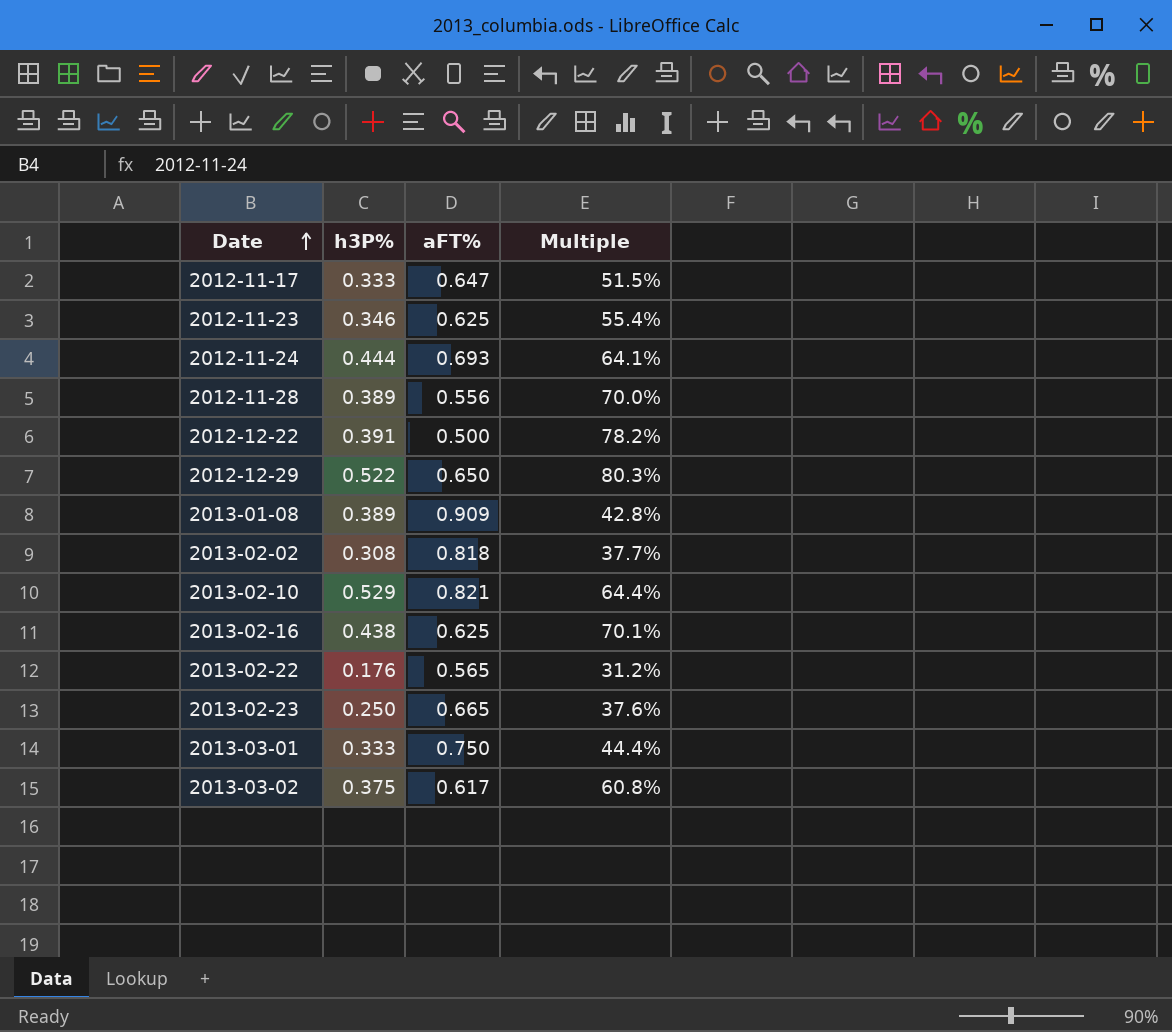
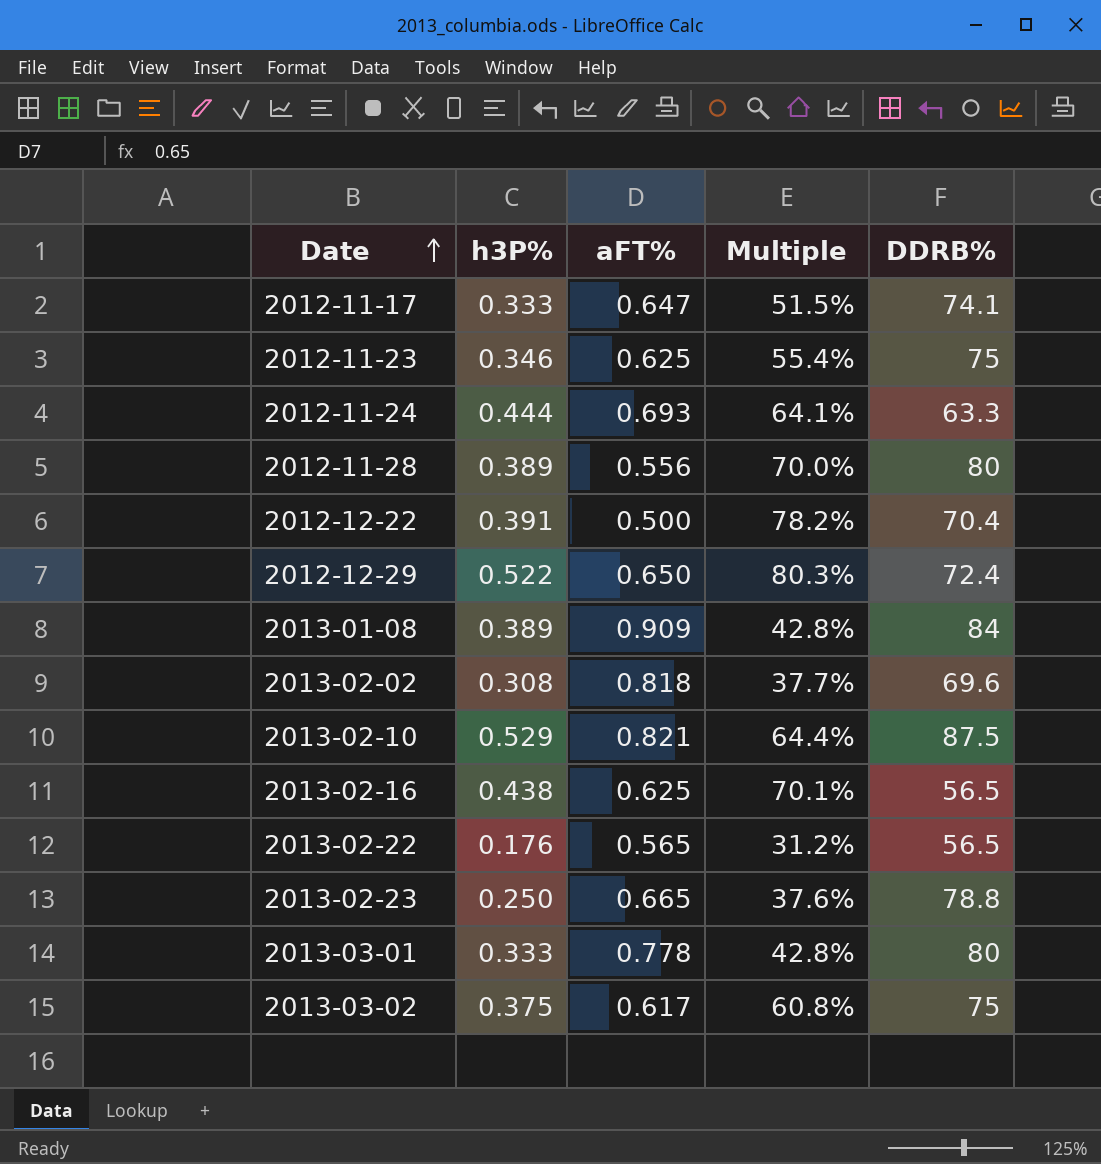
column DDRB% | position: none -> 5
2013-03-01 | aFT%: 0.750 -> 0.778
2013-03-01 | Multiple: 44.4% -> 42.8%

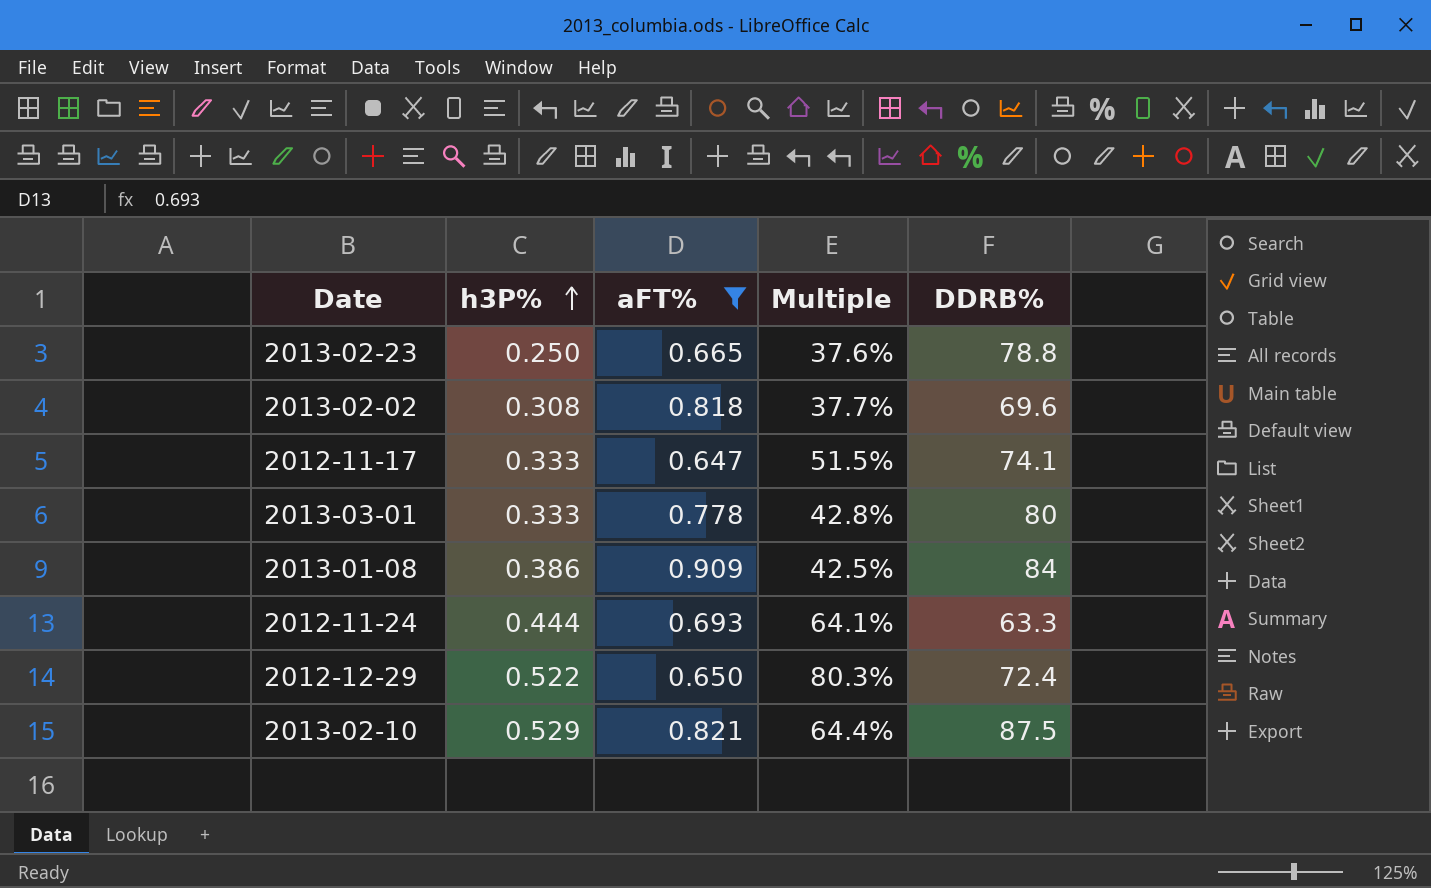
filter: none -> aFT% >= 0.647
row order: Date ascending -> h3P% ascending
2013-01-08 | h3P%: 0.389 -> 0.386
2013-01-08 | Multiple: 42.8% -> 42.5%

